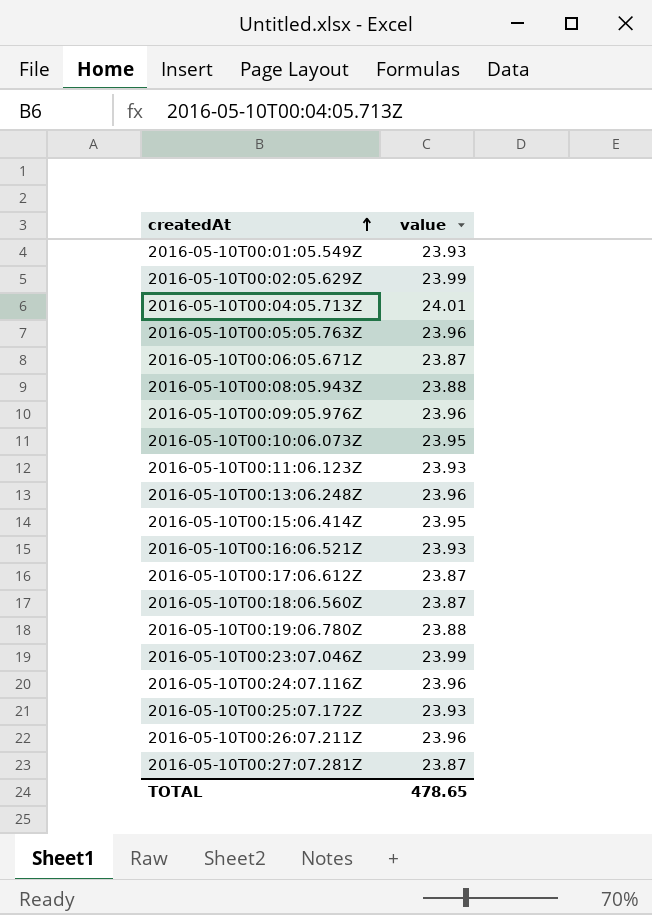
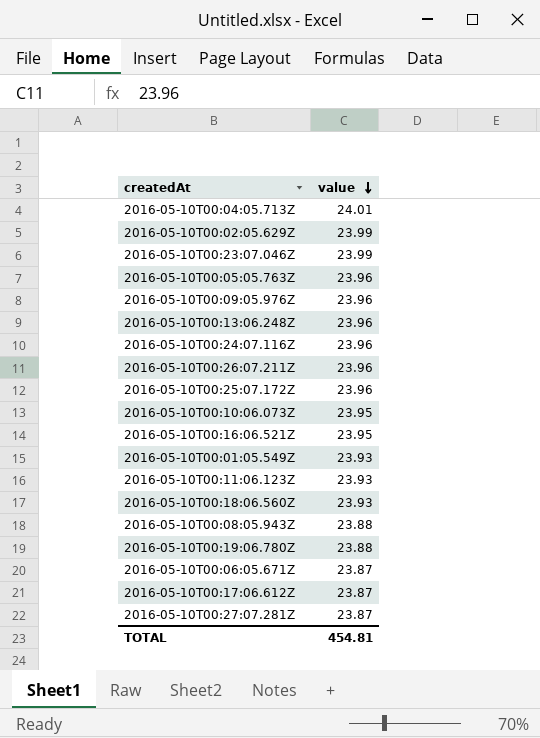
row order: createdAt ascending -> value descending
row 2016-05-10T00:15:06.414Z: 23.95 -> none
2016-05-10T00:25:07.172Z | value: 23.93 -> 23.96
2016-05-10T00:16:06.521Z | value: 23.93 -> 23.95
2016-05-10T00:18:06.560Z | value: 23.87 -> 23.93
TOTAL | value: 478.65 -> 454.81

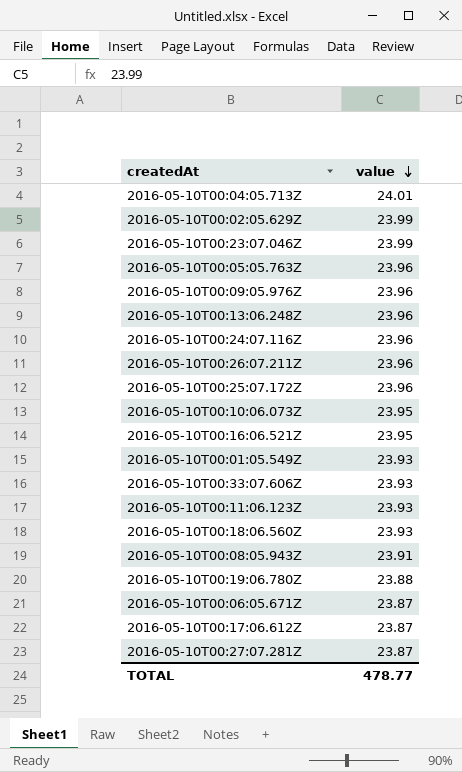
row 2016-05-10T00:33:07.606Z: none -> 23.93
2016-05-10T00:08:05.943Z | value: 23.88 -> 23.91
TOTAL | value: 454.81 -> 478.77

